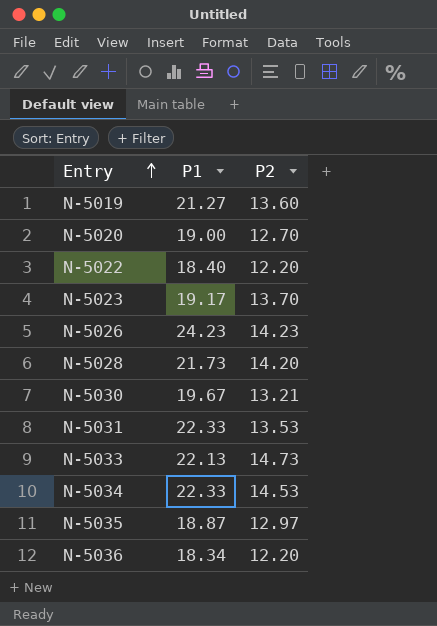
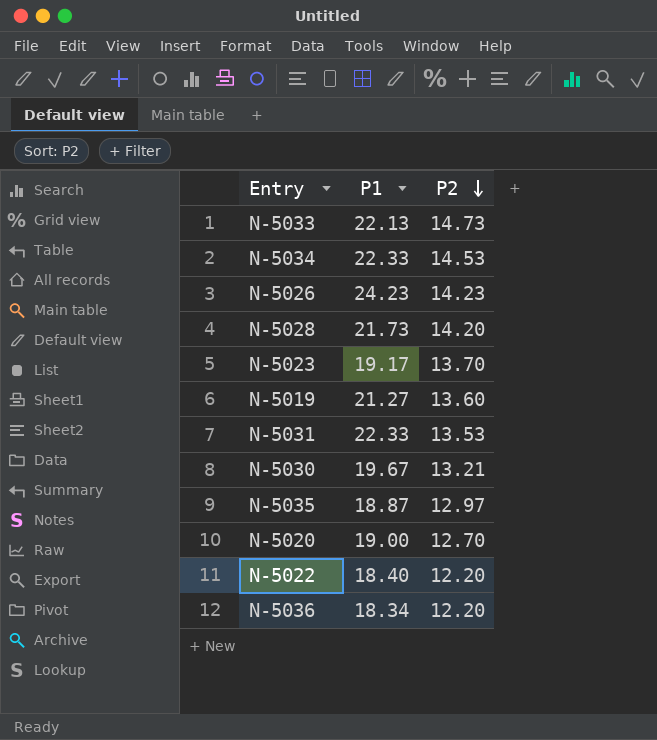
row order: Entry ascending -> P2 descending

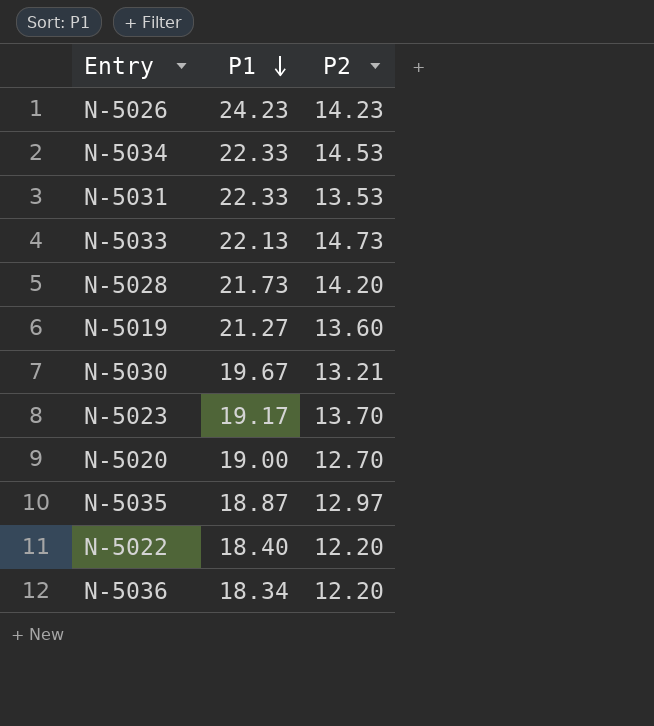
row order: P2 descending -> P1 descending

